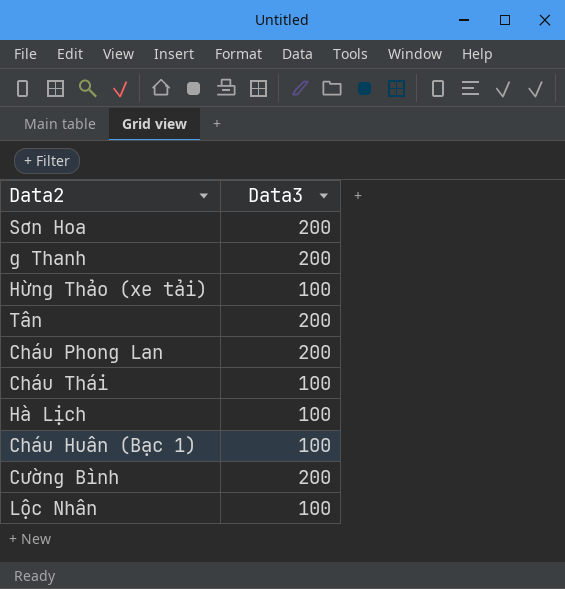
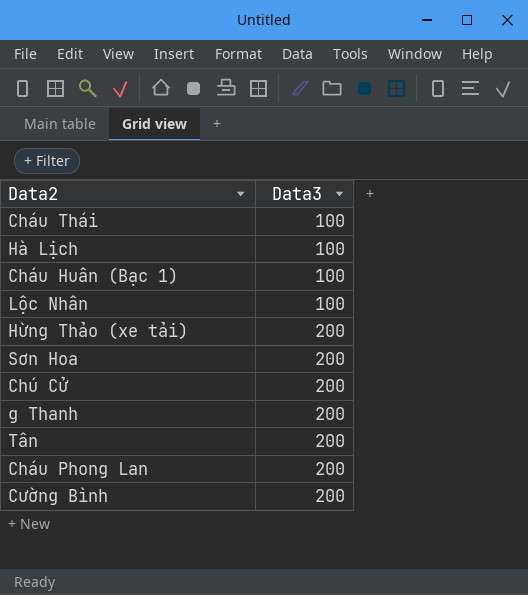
row order: none -> Data3 ascending
Hừng Thảo (xe tải) | Data3: 100 -> 200
row Chú Cử: none -> 200

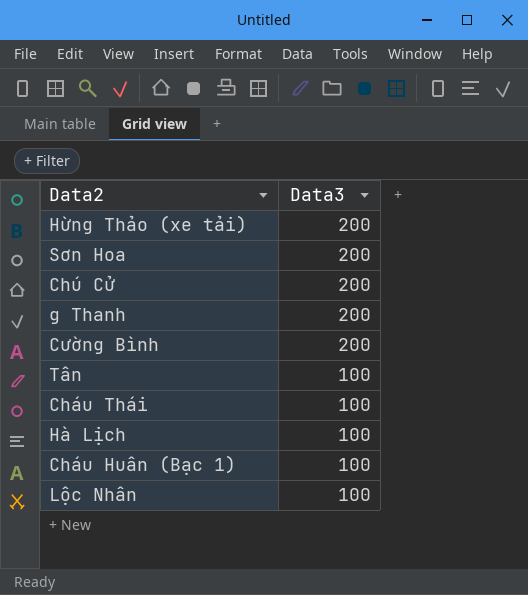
row order: Data3 ascending -> Data3 descending
row Cháu Phong Lan: 200 -> none
Tân | Data3: 200 -> 100

